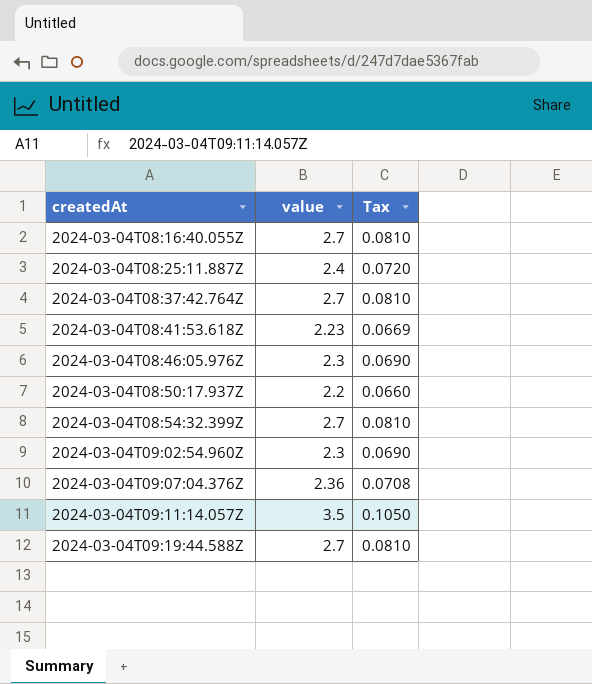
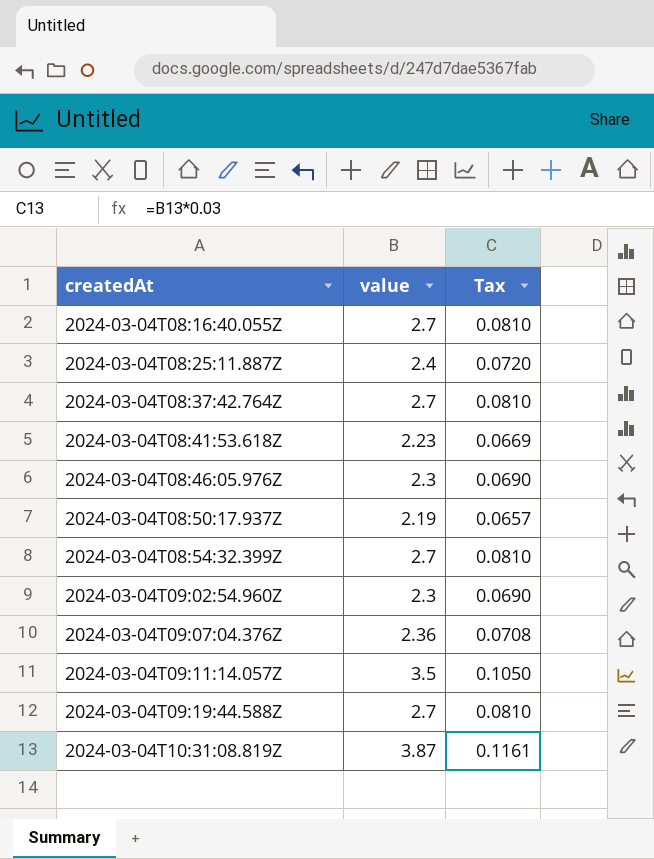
2024-03-04T08:50:17.937Z | value: 2.2 -> 2.19
2024-03-04T08:50:17.937Z | Tax: 0.0660 -> 0.0657
row 2024-03-04T10:31:08.819Z: none -> 3.87 | 0.1161

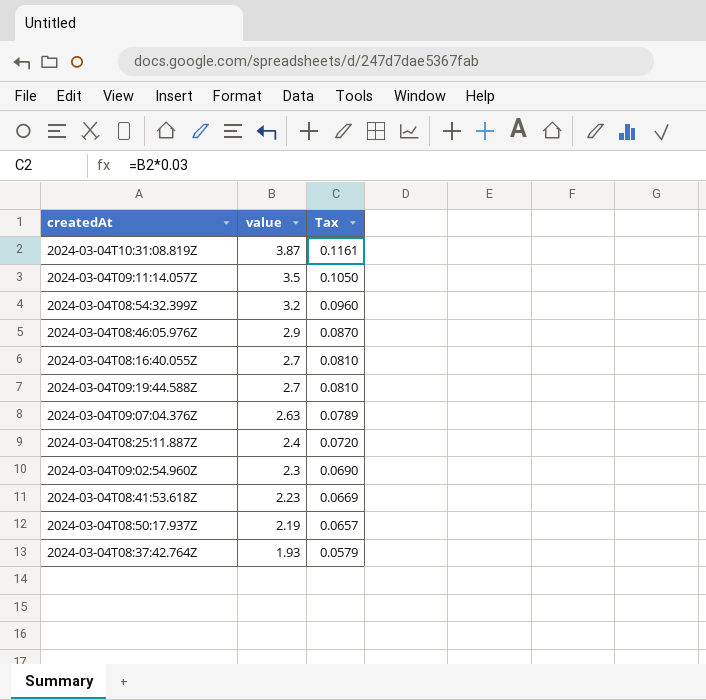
row order: createdAt ascending -> value descending
2024-03-04T08:54:32.399Z | value: 2.7 -> 3.2
2024-03-04T08:54:32.399Z | Tax: 0.0810 -> 0.0960
2024-03-04T08:46:05.976Z | value: 2.3 -> 2.9
2024-03-04T08:46:05.976Z | Tax: 0.0690 -> 0.0870
2024-03-04T09:07:04.376Z | value: 2.36 -> 2.63
2024-03-04T09:07:04.376Z | Tax: 0.0708 -> 0.0789
2024-03-04T08:37:42.764Z | value: 2.7 -> 1.93
2024-03-04T08:37:42.764Z | Tax: 0.0810 -> 0.0579

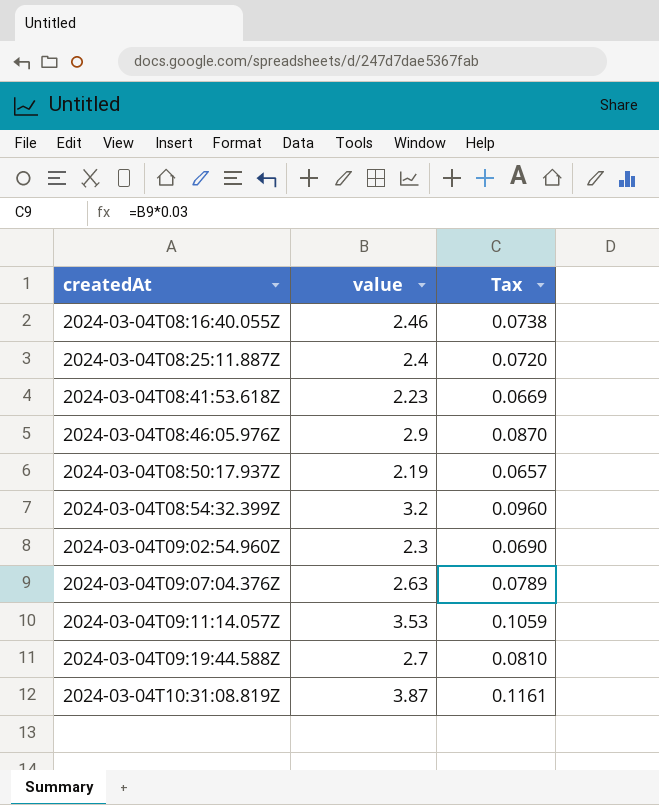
row order: value descending -> createdAt ascending
row 2024-03-04T08:37:42.764Z: 1.93 | 0.0579 -> none
2024-03-04T08:16:40.055Z | value: 2.7 -> 2.46
2024-03-04T08:16:40.055Z | Tax: 0.0810 -> 0.0738
2024-03-04T09:11:14.057Z | value: 3.5 -> 3.53
2024-03-04T09:11:14.057Z | Tax: 0.1050 -> 0.1059

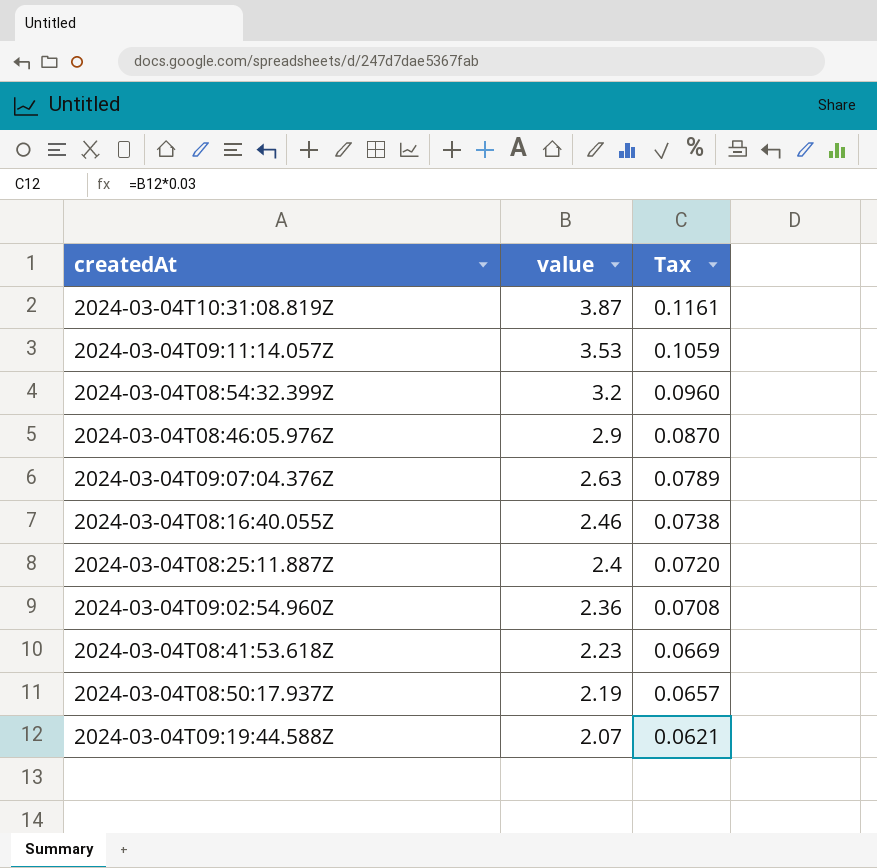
row order: createdAt ascending -> value descending
2024-03-04T09:02:54.960Z | value: 2.3 -> 2.36
2024-03-04T09:02:54.960Z | Tax: 0.0690 -> 0.0708
2024-03-04T09:19:44.588Z | value: 2.7 -> 2.07
2024-03-04T09:19:44.588Z | Tax: 0.0810 -> 0.0621

